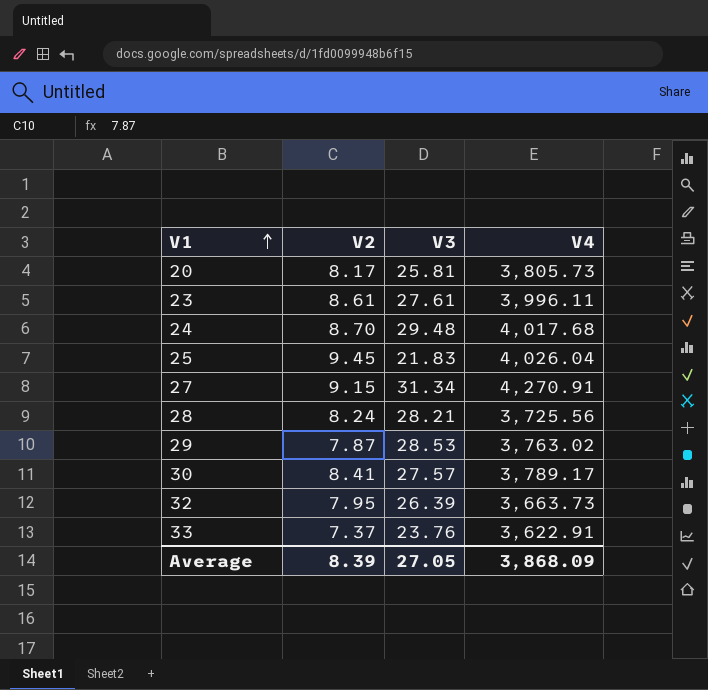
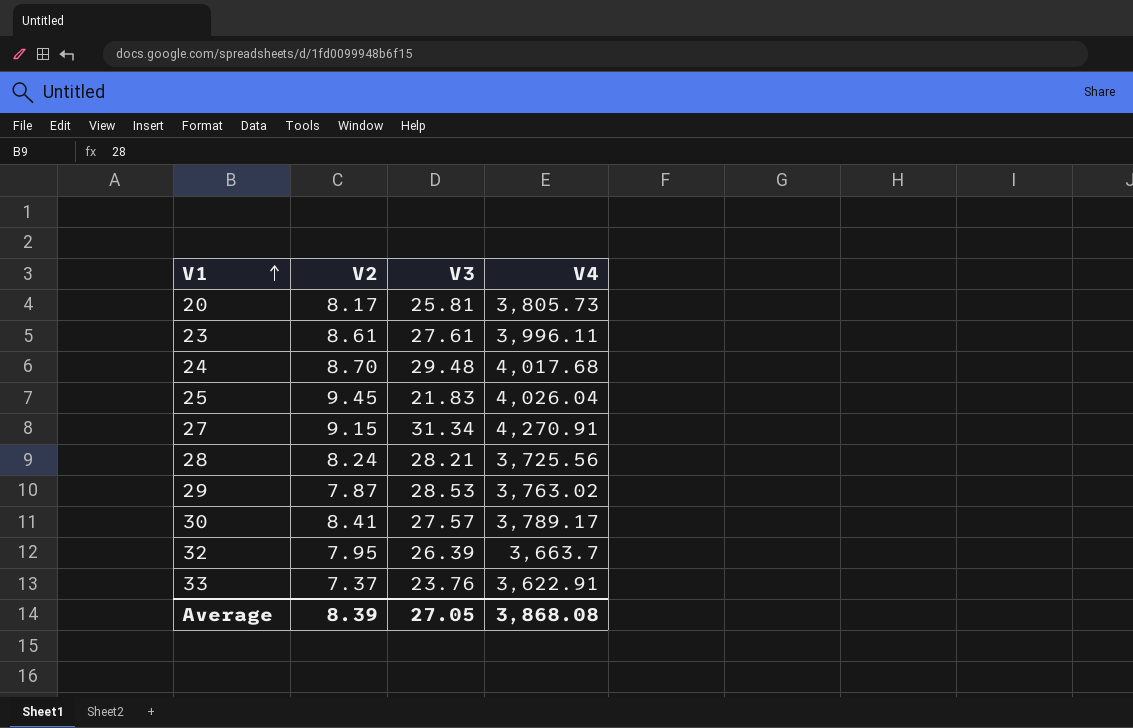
32 | V4: 3,663.73 -> 3,663.7
Average | V4: 3,868.09 -> 3,868.08

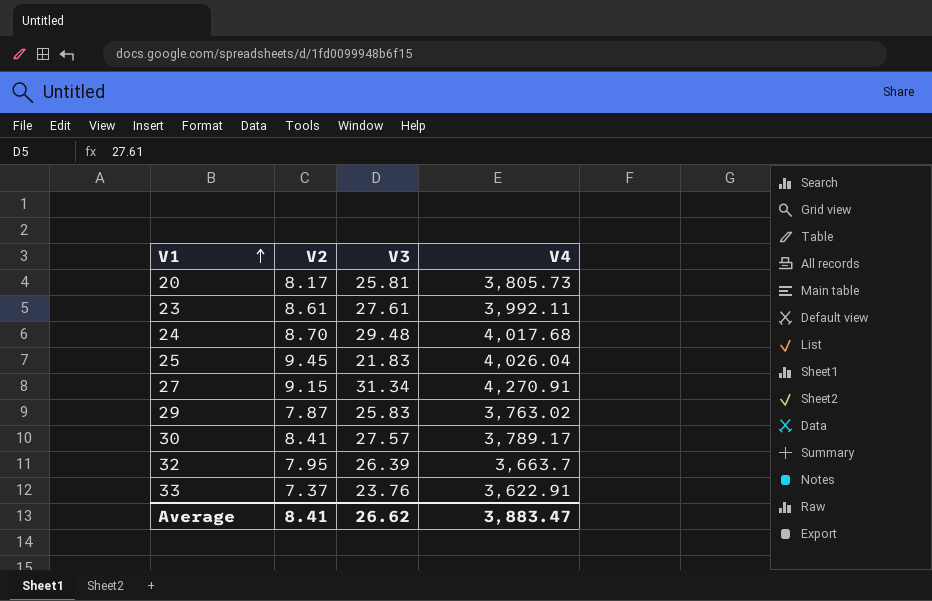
row 28: 8.24 | 28.21 | 3,725.56 -> none
23 | V4: 3,996.11 -> 3,992.11
29 | V3: 28.53 -> 25.83
Average | V2: 8.39 -> 8.41
Average | V3: 27.05 -> 26.62
Average | V4: 3,868.08 -> 3,883.47

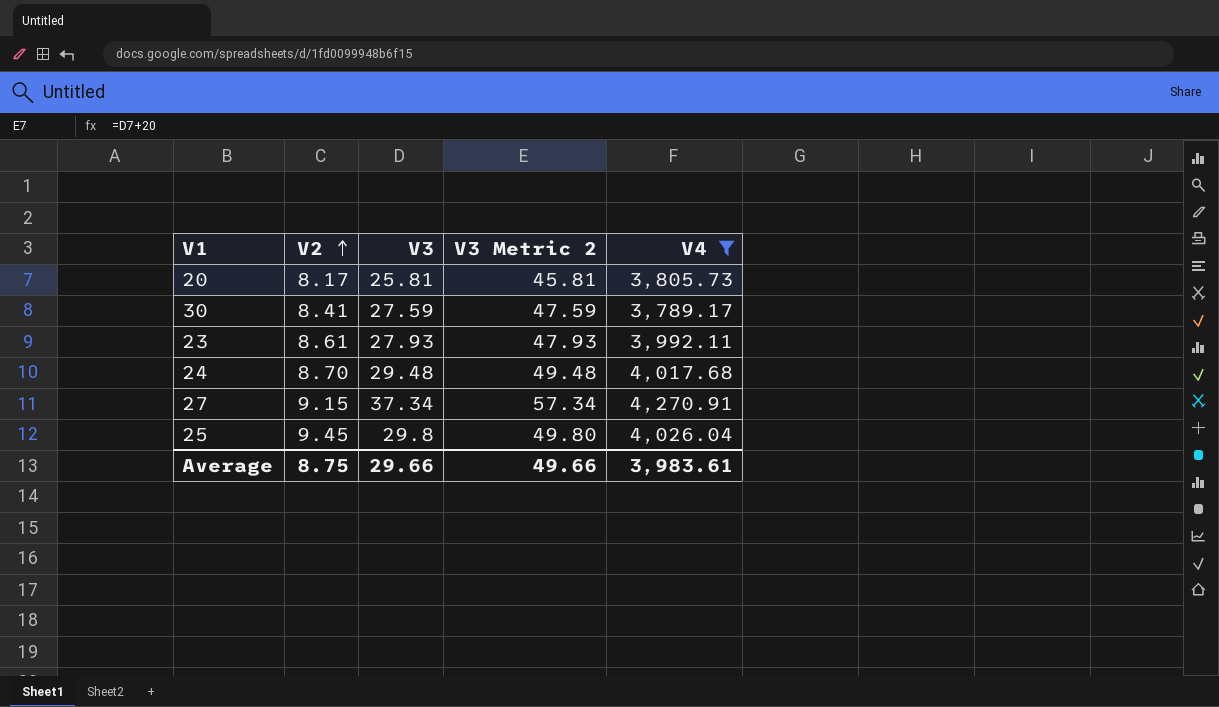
filter: none -> V4 >= 3,789.17
row order: V1 ascending -> V2 ascending
column V3 Metric 2 | formula: none -> [V3] + 20
30 | V3: 27.57 -> 27.59
23 | V3: 27.61 -> 27.93
27 | V3: 31.34 -> 37.34
25 | V3: 21.83 -> 29.8
Average | V2: 8.41 -> 8.75
Average | V3: 26.62 -> 29.66
Average | V4: 3,883.47 -> 3,983.61

